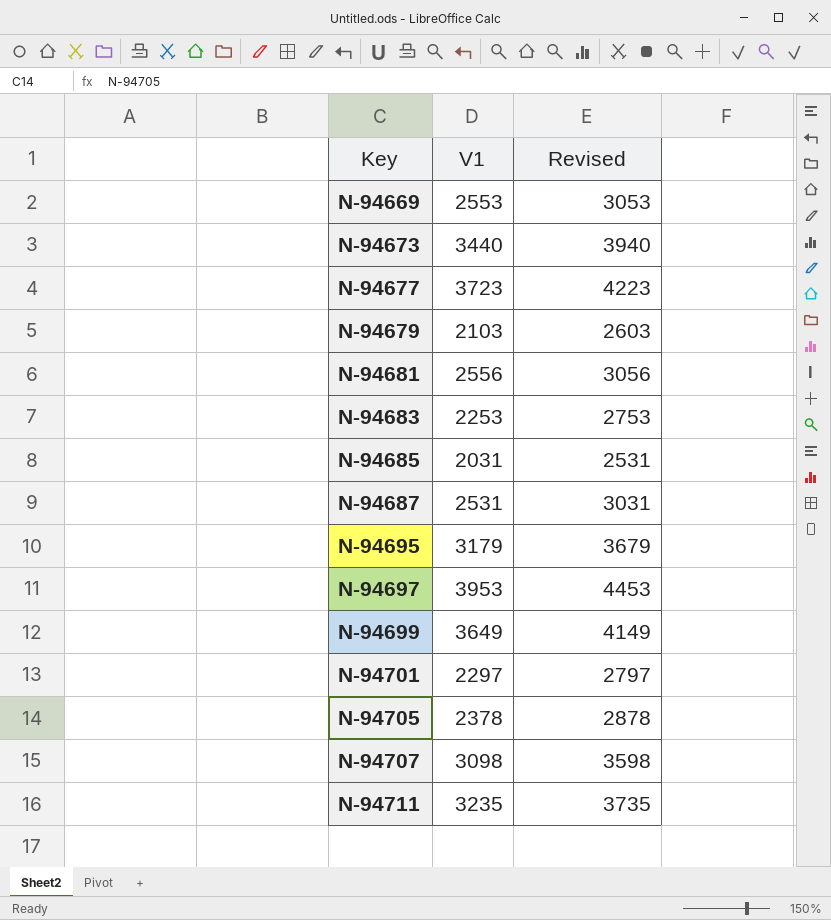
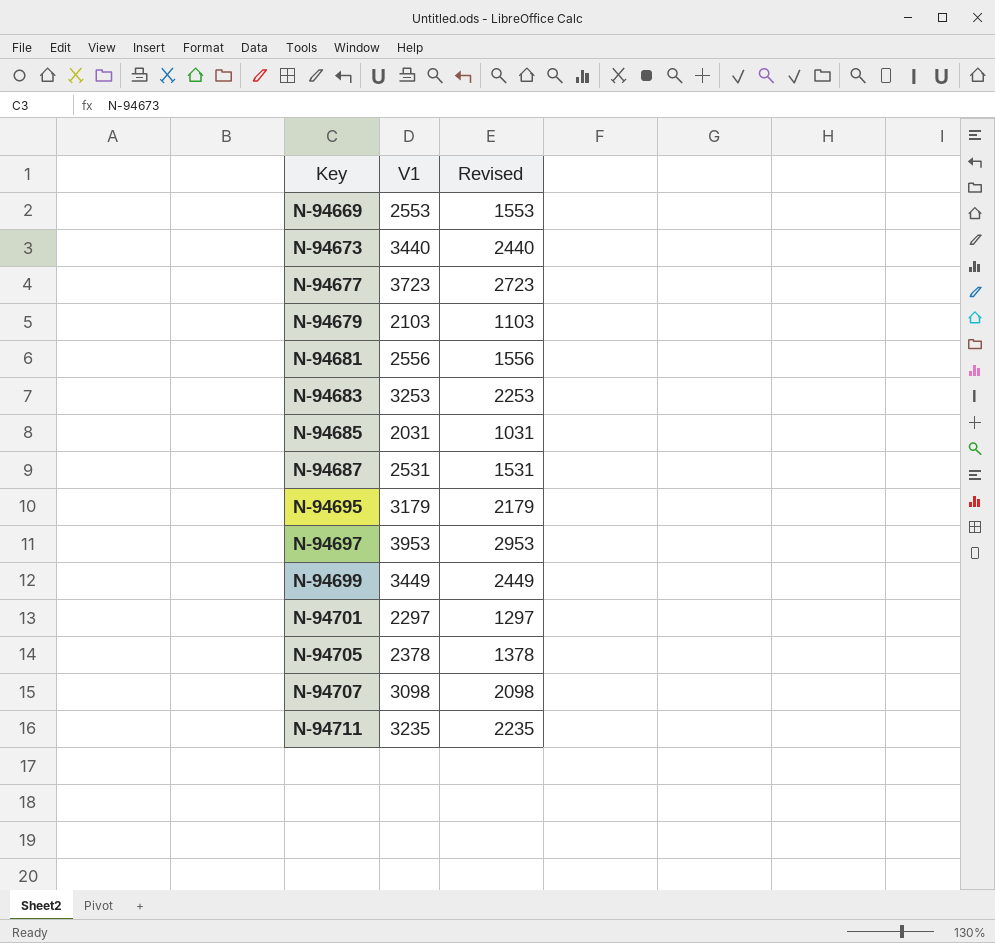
column Revised | formula: [V1] + 500 -> [V1] - 1000
N-94683 | V1: 2253 -> 3253
N-94699 | V1: 3649 -> 3449

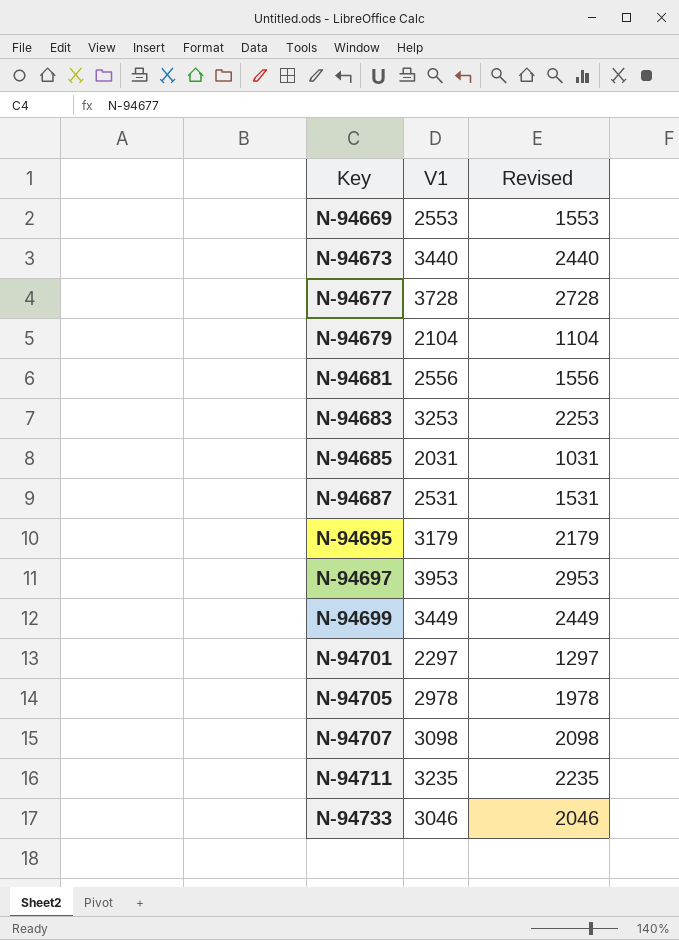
N-94677 | V1: 3723 -> 3728
N-94677 | Revised: 2723 -> 2728
N-94679 | V1: 2103 -> 2104
N-94679 | Revised: 1103 -> 1104
N-94705 | V1: 2378 -> 2978
N-94705 | Revised: 1378 -> 1978
row N-94733: none -> 3046 | 2046

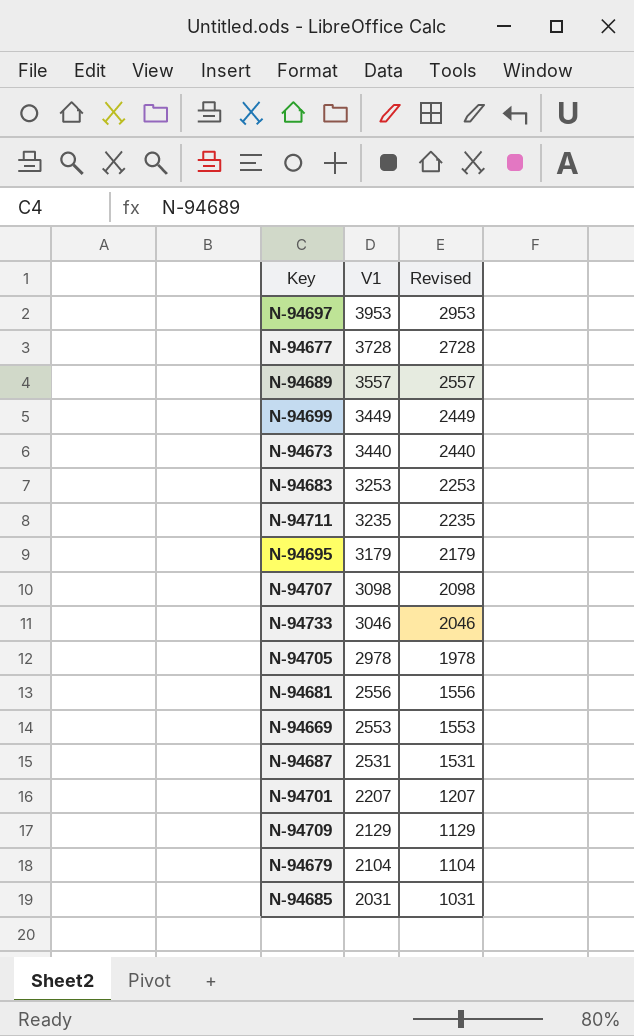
row order: Key ascending -> V1 descending
row N-94689: none -> 3557 | 2557
N-94701 | V1: 2297 -> 2207
N-94701 | Revised: 1297 -> 1207
row N-94709: none -> 2129 | 1129

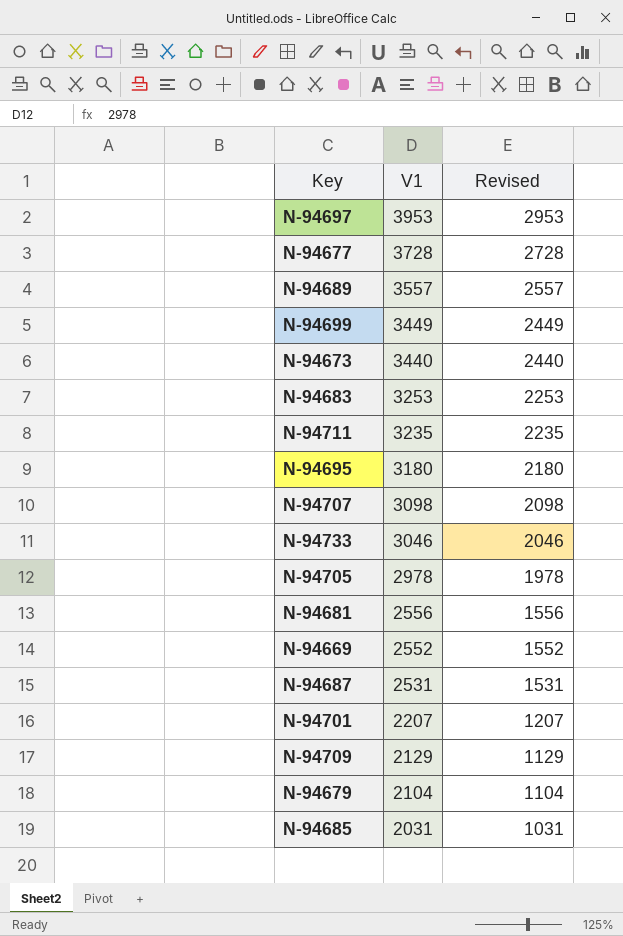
N-94695 | V1: 3179 -> 3180
N-94695 | Revised: 2179 -> 2180
N-94669 | V1: 2553 -> 2552
N-94669 | Revised: 1553 -> 1552

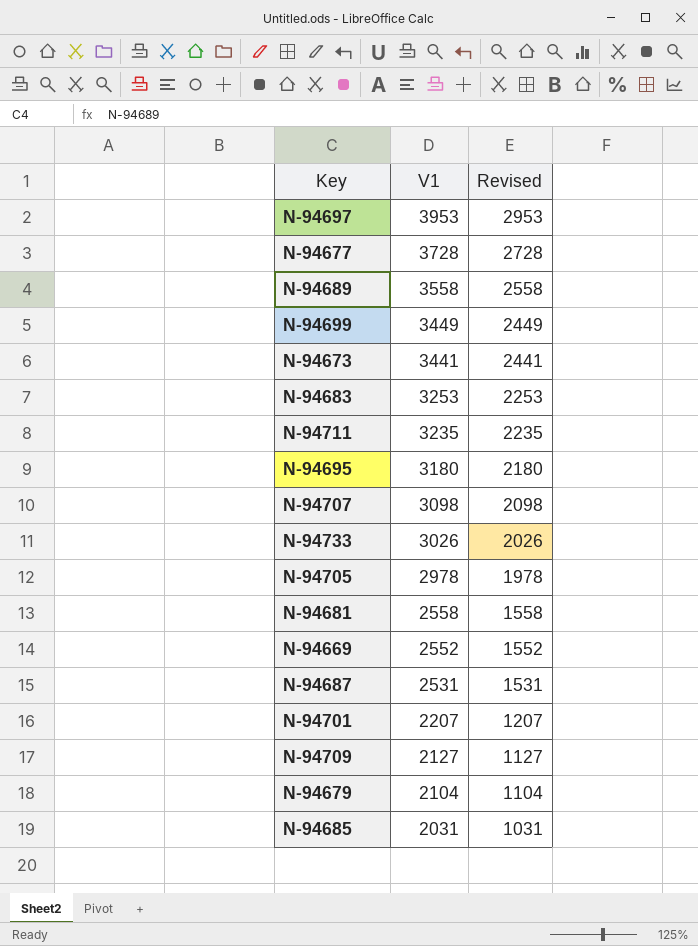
N-94689 | V1: 3557 -> 3558
N-94689 | Revised: 2557 -> 2558
N-94673 | V1: 3440 -> 3441
N-94673 | Revised: 2440 -> 2441
N-94733 | V1: 3046 -> 3026
N-94733 | Revised: 2046 -> 2026
N-94681 | V1: 2556 -> 2558
N-94681 | Revised: 1556 -> 1558
N-94709 | V1: 2129 -> 2127
N-94709 | Revised: 1129 -> 1127

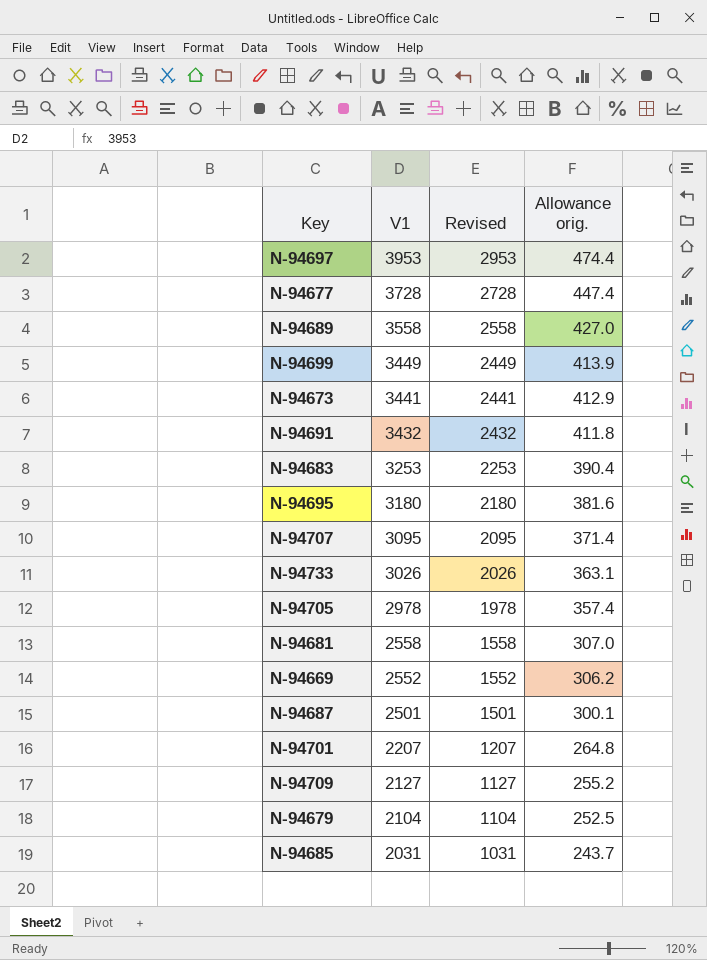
column Allowance orig. | formula: none -> [V1] * 0.12
row N-94711: 3235 | 2235 -> none
row N-94691: none -> 3432 | 2432 | 411.8
N-94707 | V1: 3098 -> 3095
N-94707 | Revised: 2098 -> 2095
N-94687 | V1: 2531 -> 2501
N-94687 | Revised: 1531 -> 1501

